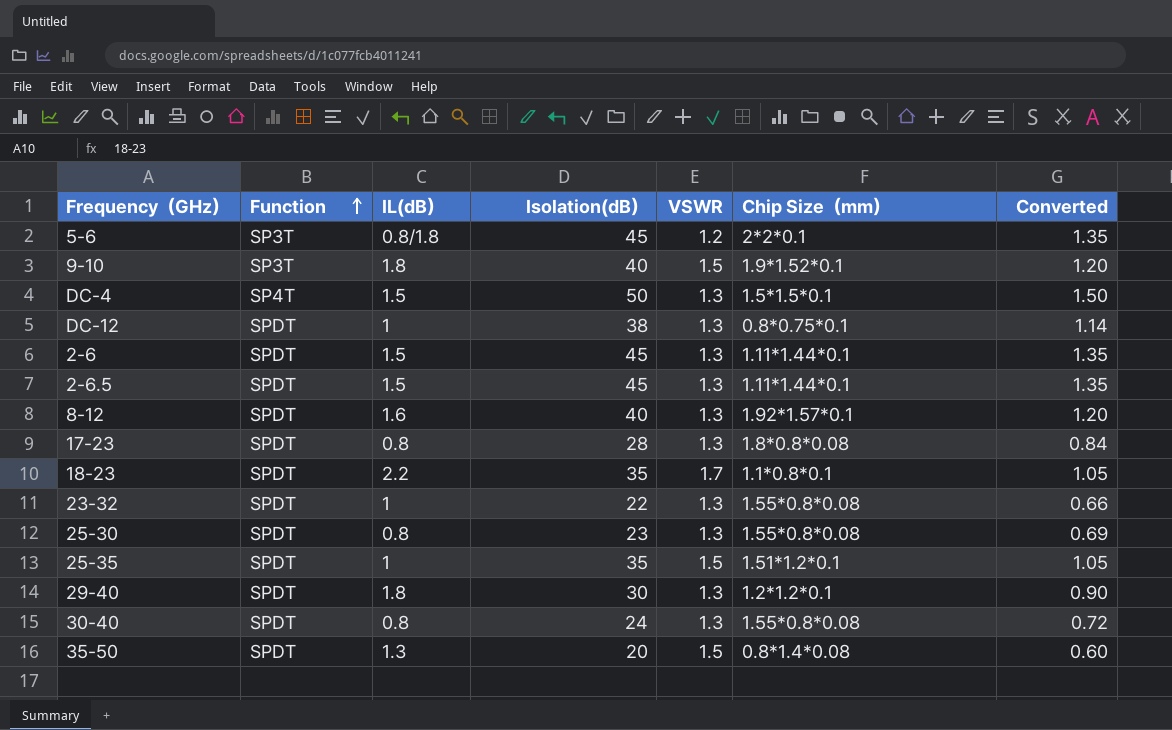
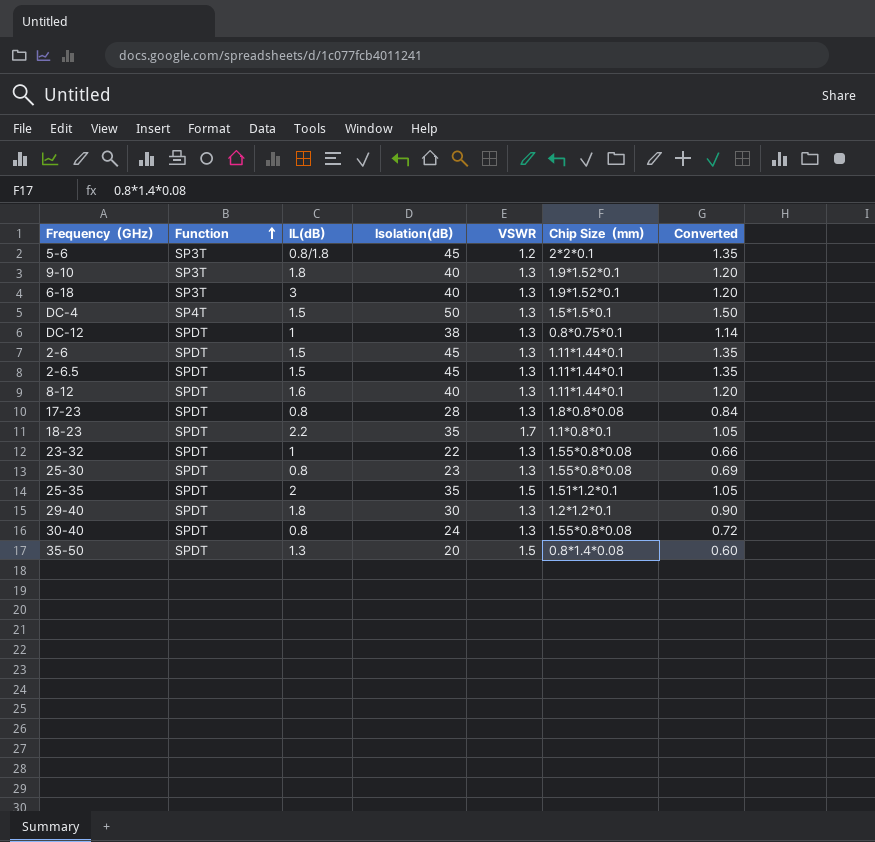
9-10 | VSWR: 1.5 -> 1.3
row 6-18: none -> SP3T | 3 | 40 | 1.3 | 1.9*1.52*0.1 | 1.20
8-12 | Chip Size（mm）: 1.92*1.57*0.1 -> 1.11*1.44*0.1
25-35 | IL(dB）: 1 -> 2

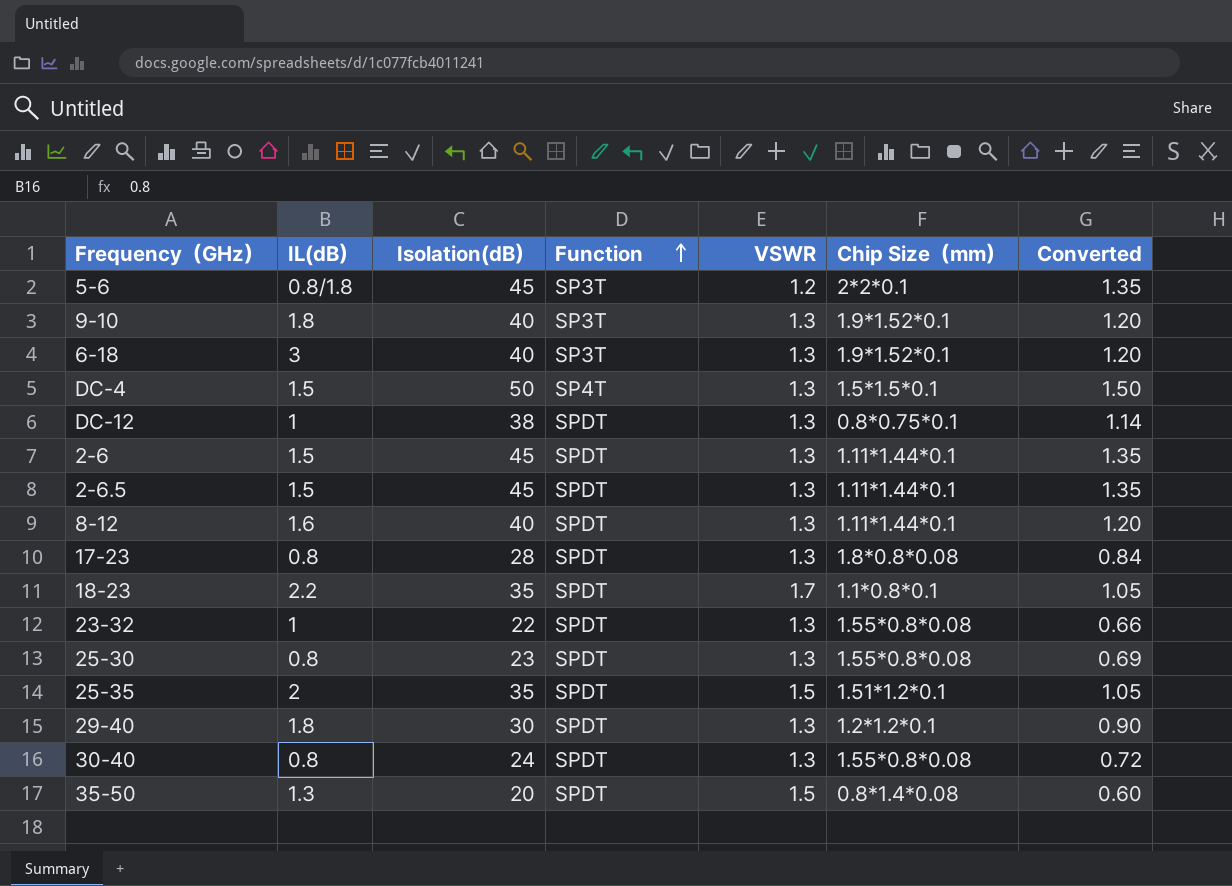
column Function | position: 2 -> 4

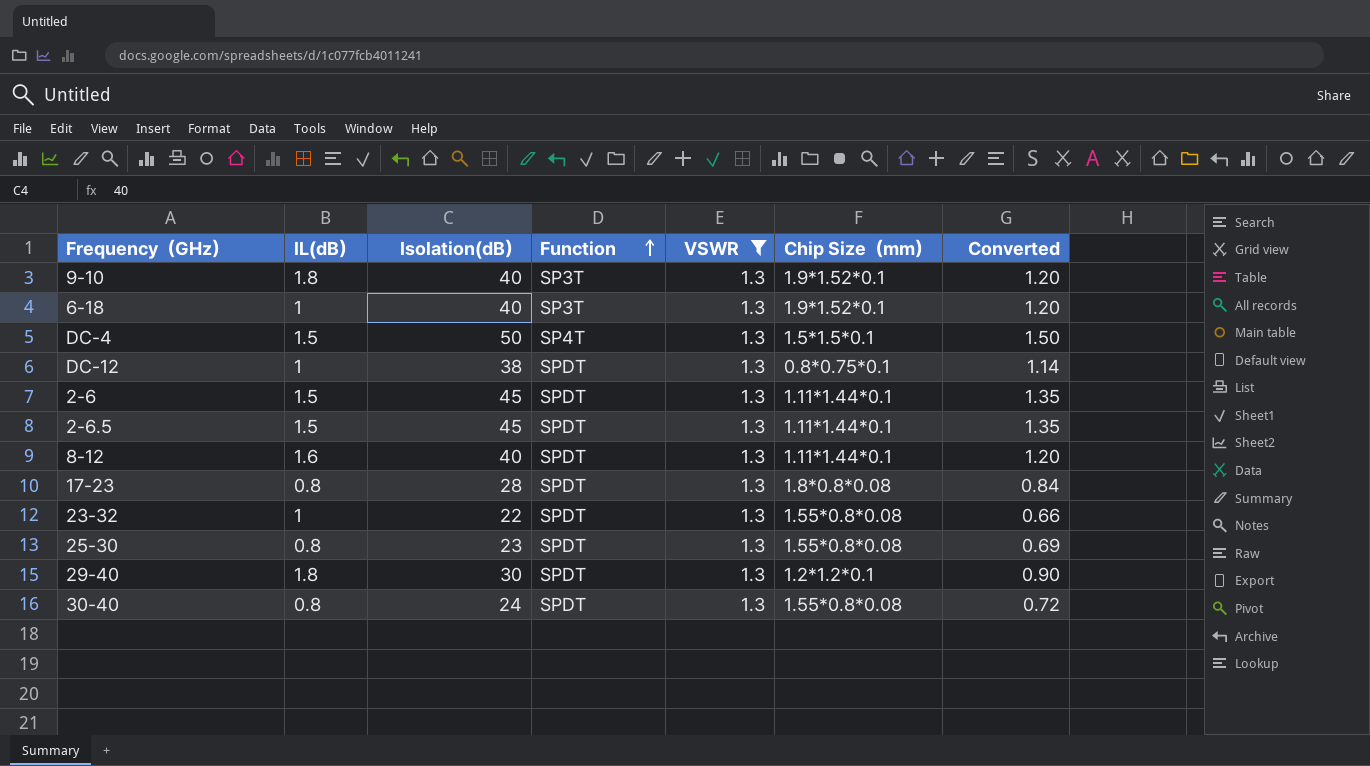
filter: none -> VSWR = 1.3
6-18 | IL(dB）: 3 -> 1

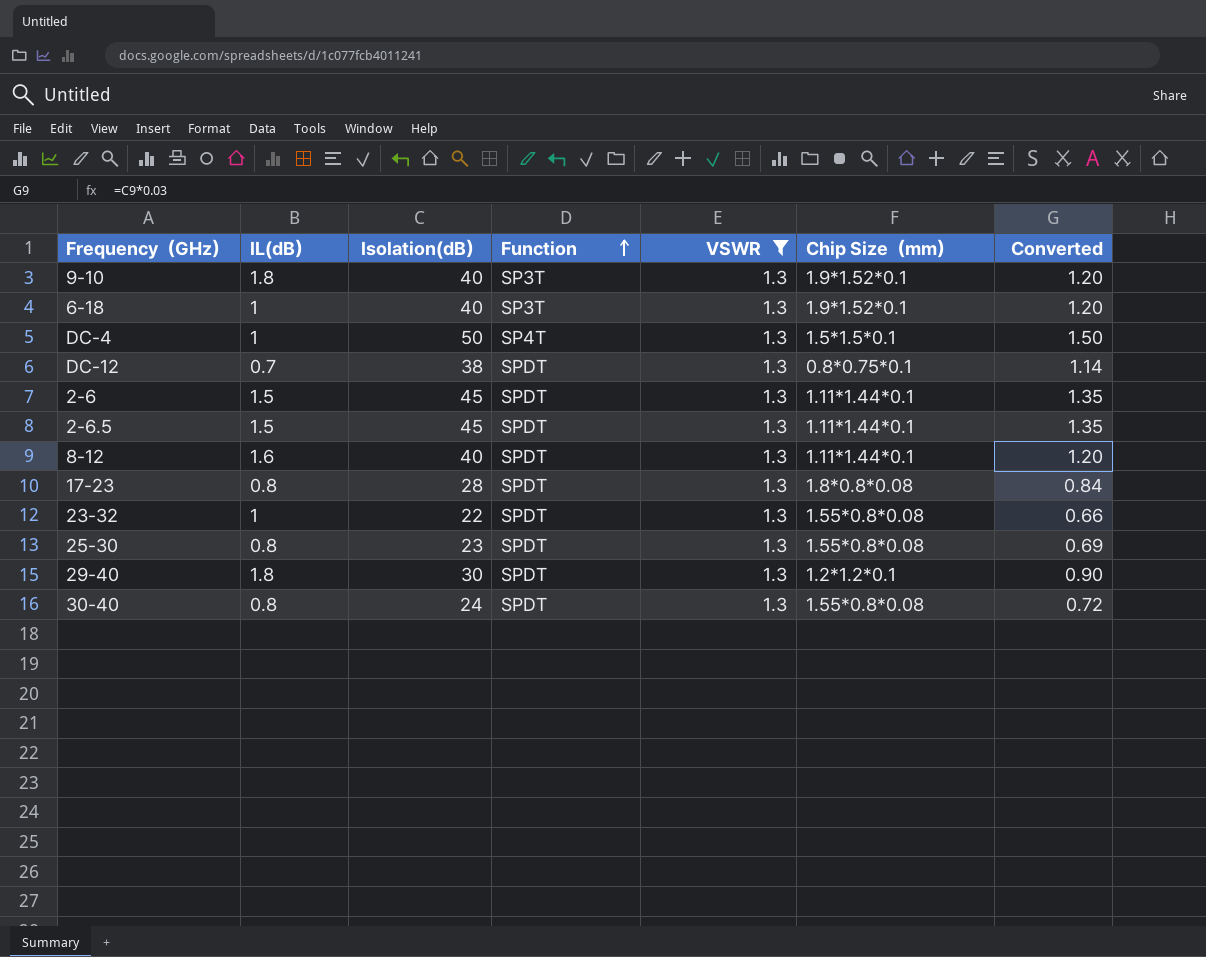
DC-4 | IL(dB）: 1.5 -> 1
DC-12 | IL(dB）: 1 -> 0.7

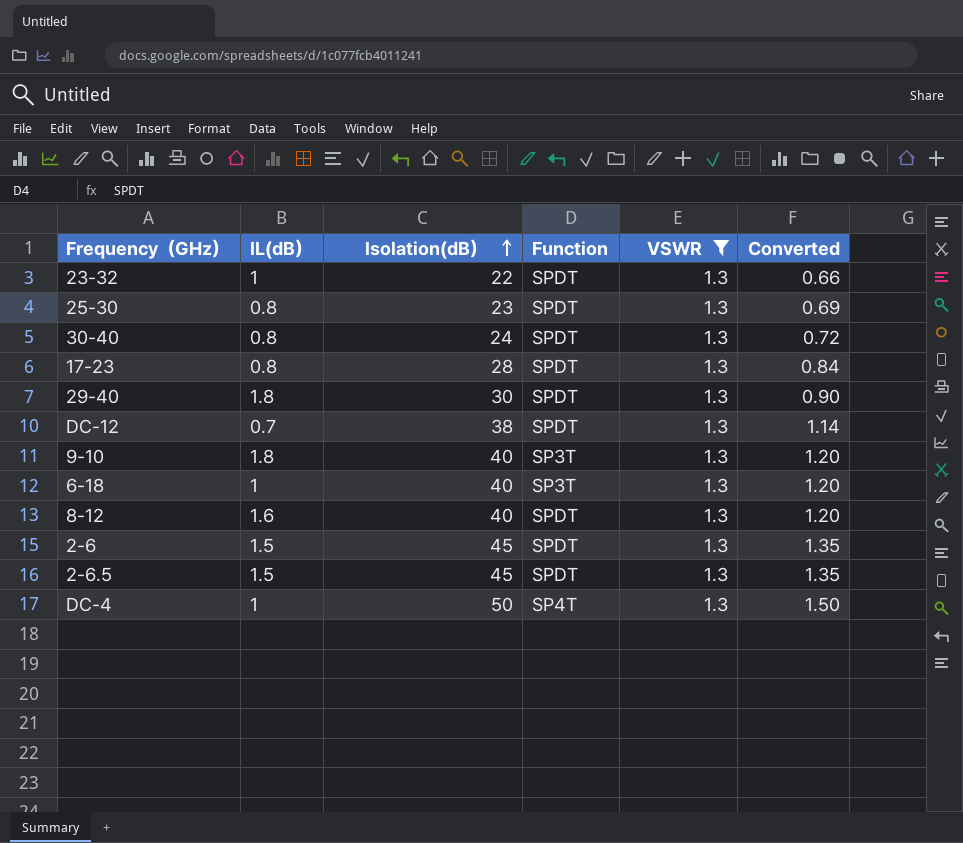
row order: Function ascending -> Isolation(dB） ascending
column Chip Size（mm） | position: 6 -> none

